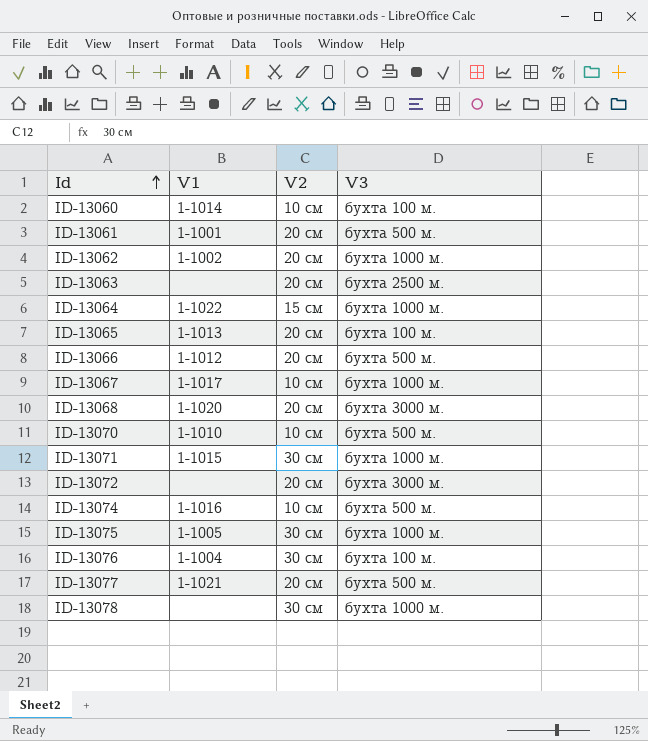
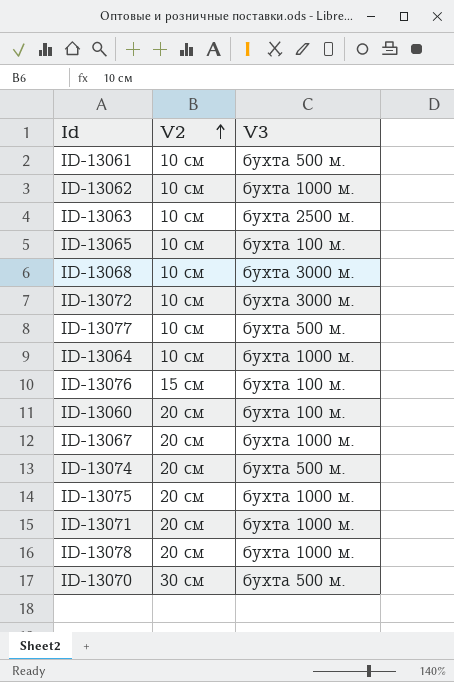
row order: Id ascending -> V2 ascending
column V1 | position: 2 -> none
row ID-13066: 1-1012 | 20 см | бухта 500 м. -> none
ID-13061 | V2: 20 см -> 10 см
ID-13062 | V2: 20 см -> 10 см
ID-13063 | V2: 20 см -> 10 см
ID-13065 | V2: 20 см -> 10 см
ID-13068 | V2: 20 см -> 10 см
ID-13072 | V2: 20 см -> 10 см
ID-13077 | V2: 20 см -> 10 см
ID-13064 | V2: 15 см -> 10 см
ID-13076 | V2: 30 см -> 15 см
ID-13060 | V2: 10 см -> 20 см
ID-13067 | V2: 10 см -> 20 см
ID-13074 | V2: 10 см -> 20 см
ID-13075 | V2: 30 см -> 20 см
ID-13071 | V2: 30 см -> 20 см
ID-13078 | V2: 30 см -> 20 см
ID-13070 | V2: 10 см -> 30 см

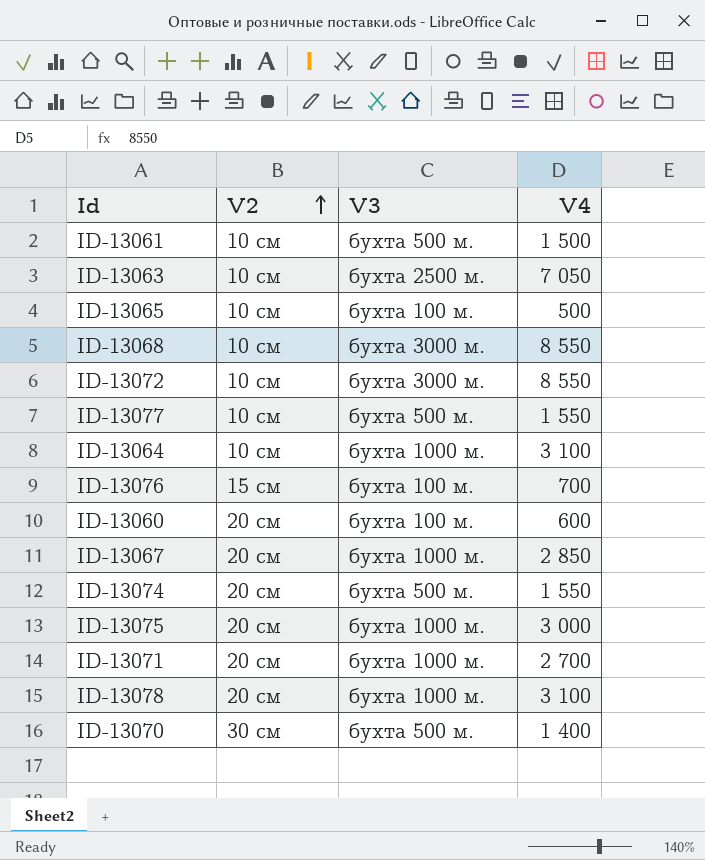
column V4 | position: none -> 4
row ID-13062: 10 см | бухта 1000 м. -> none

